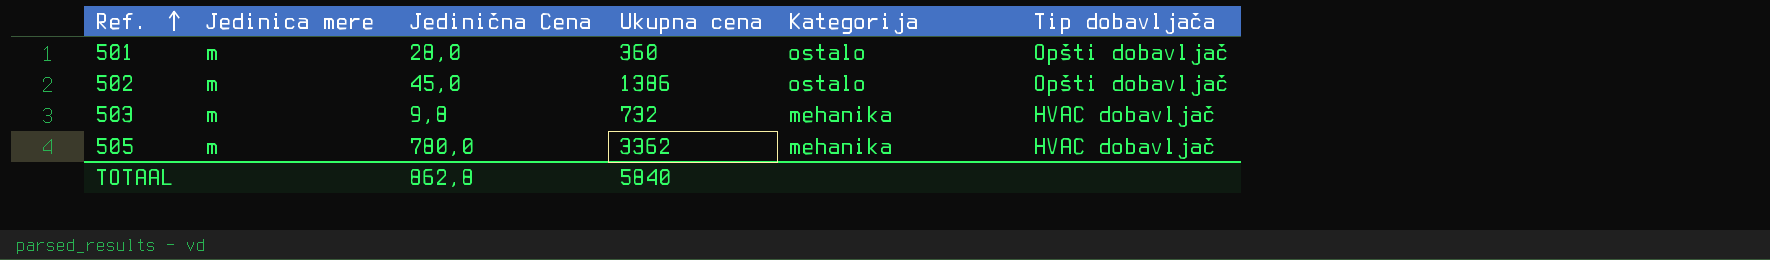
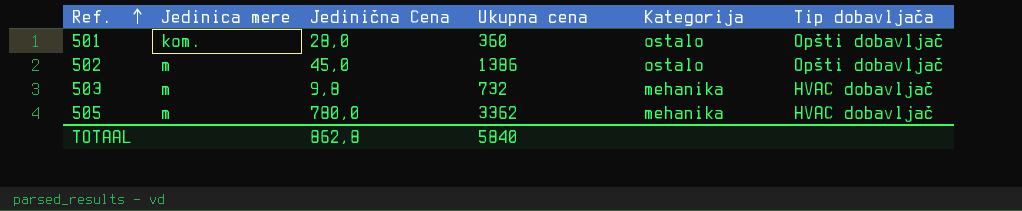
501 | Jedinica mere: m -> kom.

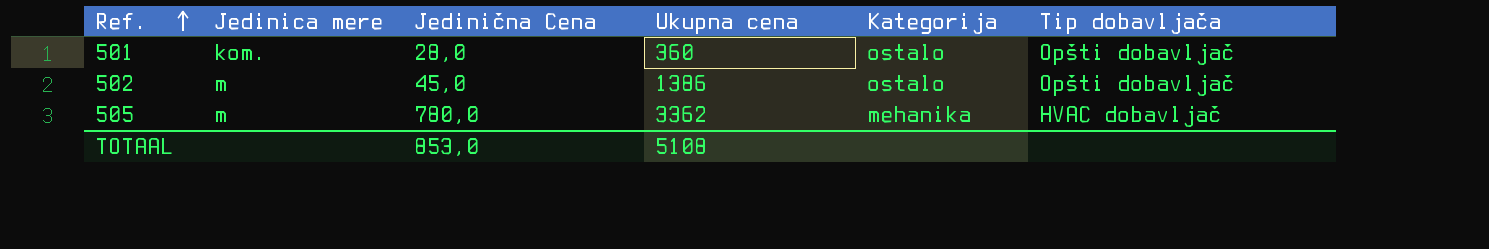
row 503: m | 9,8 | 732 | mehanika | HVAC dobavljač -> none
TOTAAL | Jedinična Cena: 862,8 -> 853,0
TOTAAL | Ukupna cena: 5840 -> 5108

